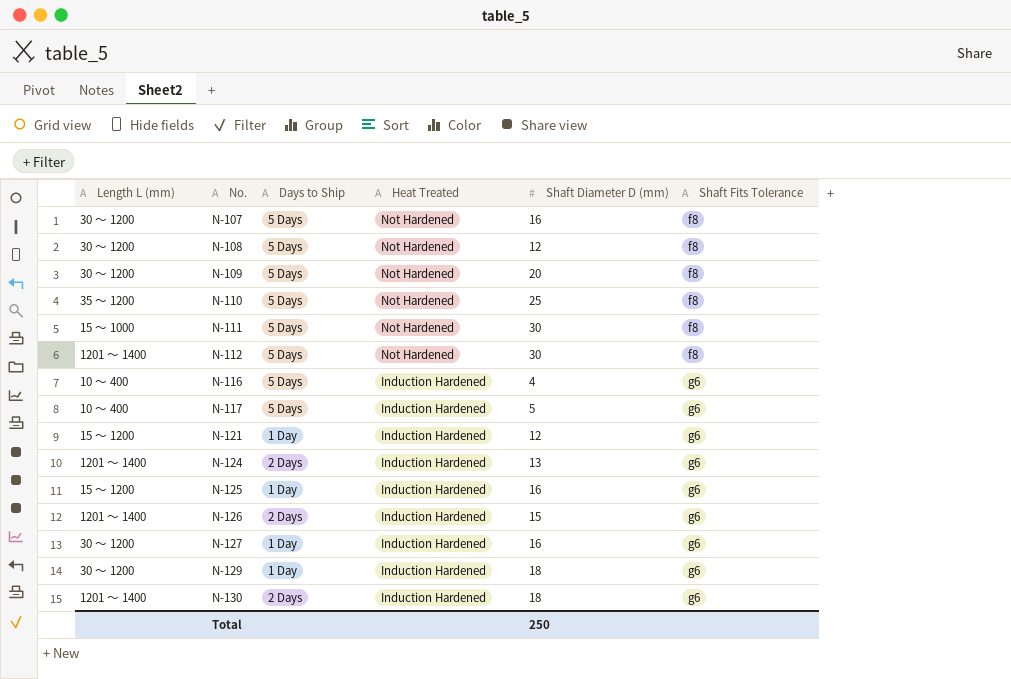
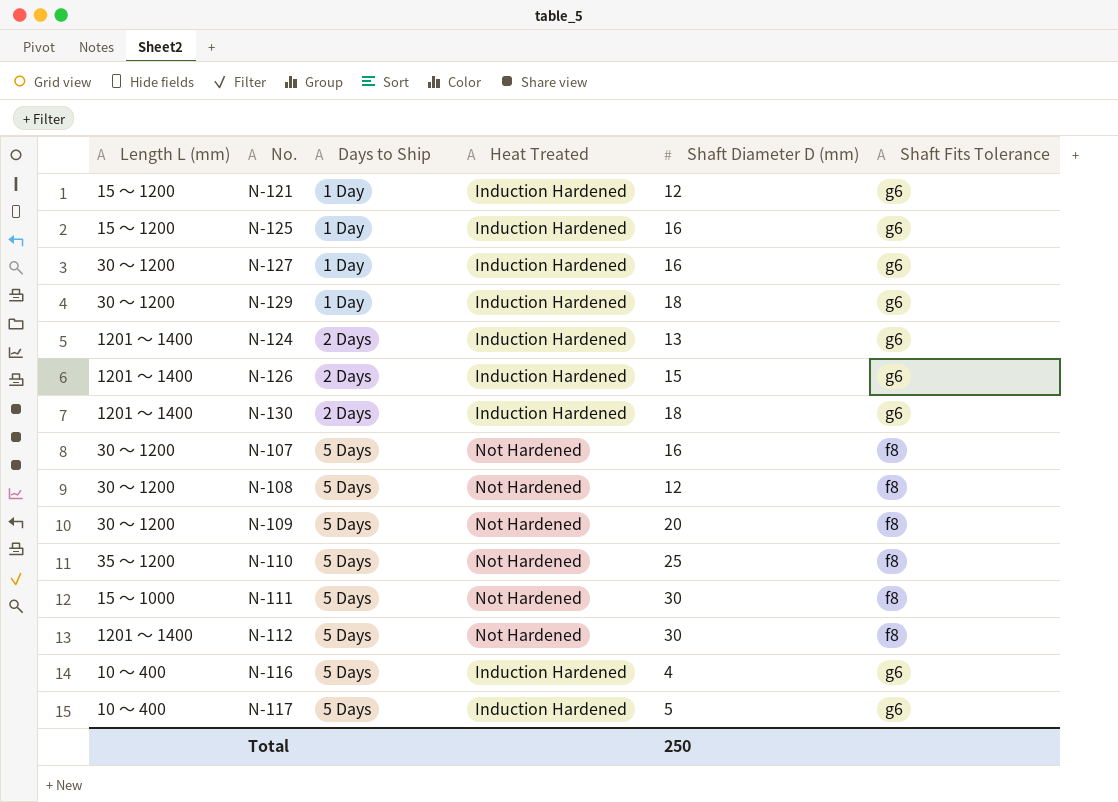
row order: No. ascending -> Days to Ship ascending

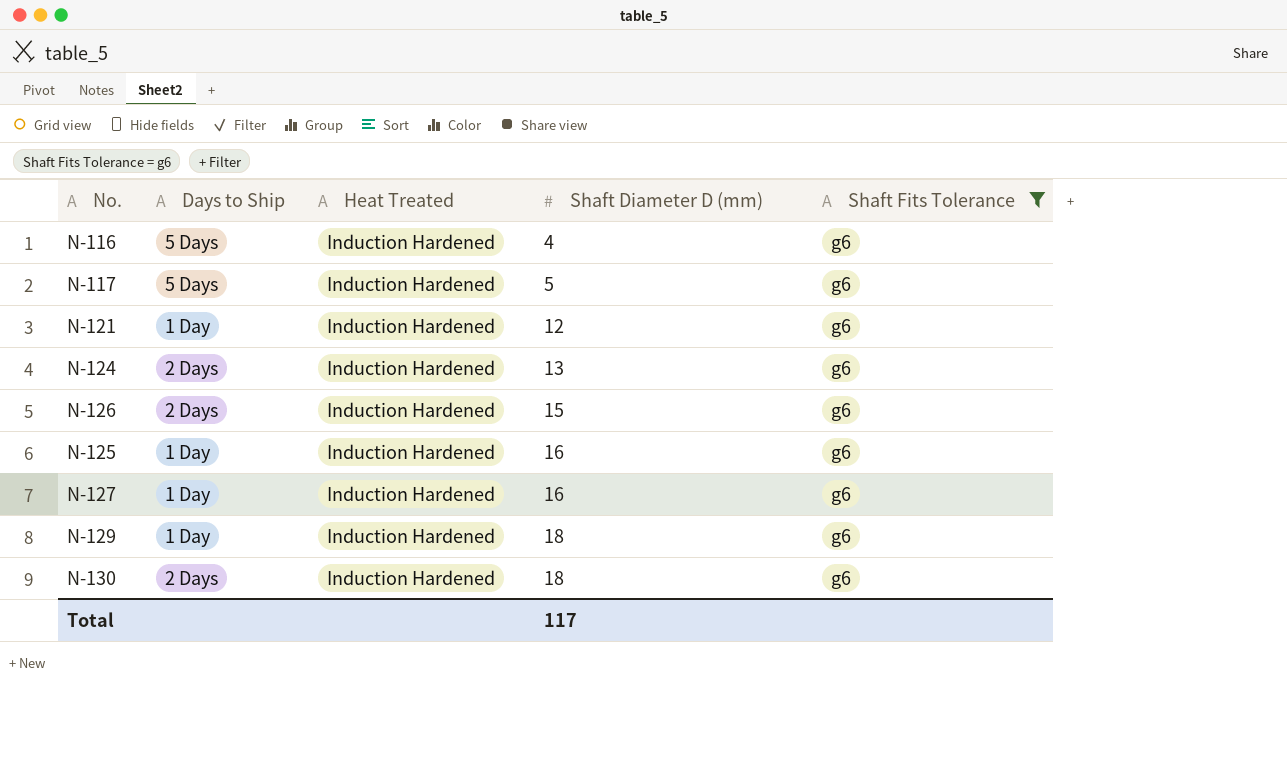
filter: none -> Shaft Fits Tolerance = g6
row order: Days to Ship ascending -> Shaft Diameter D (mm) ascending
column Length L (mm) | position: 1 -> none
Total | Shaft Diameter D (mm): 250 -> 117

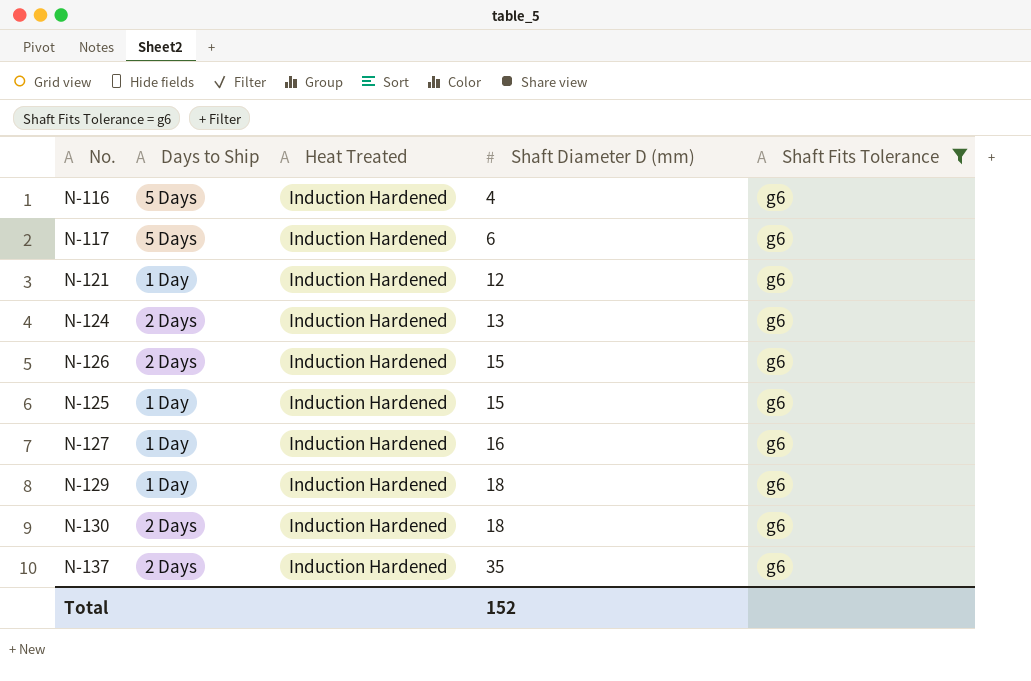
N-117 | Shaft Diameter D (mm): 5 -> 6
N-125 | Shaft Diameter D (mm): 16 -> 15
row N-137: none -> 2 Days | Induction Hardened | 35 | g6
Total | Shaft Diameter D (mm): 117 -> 152

